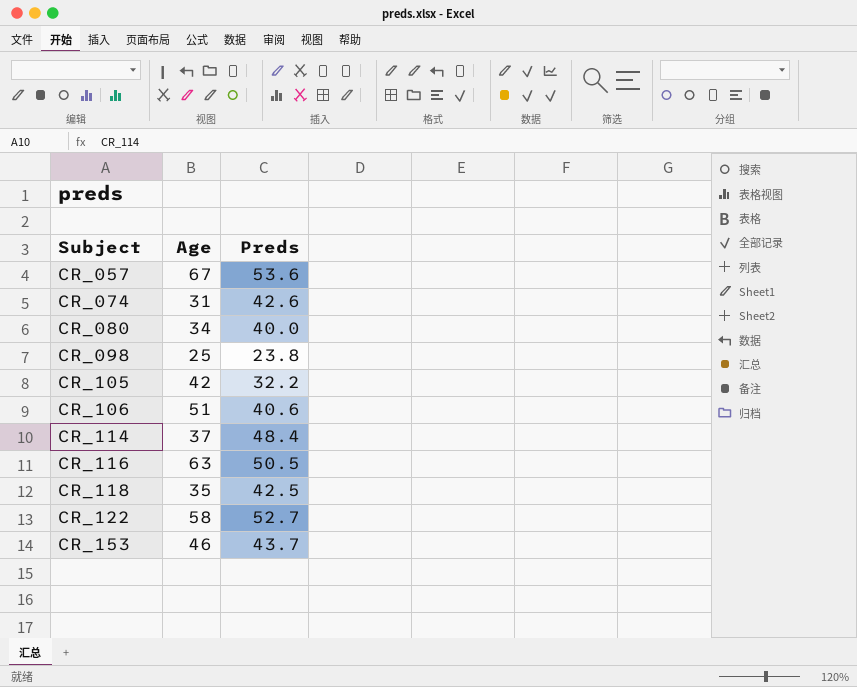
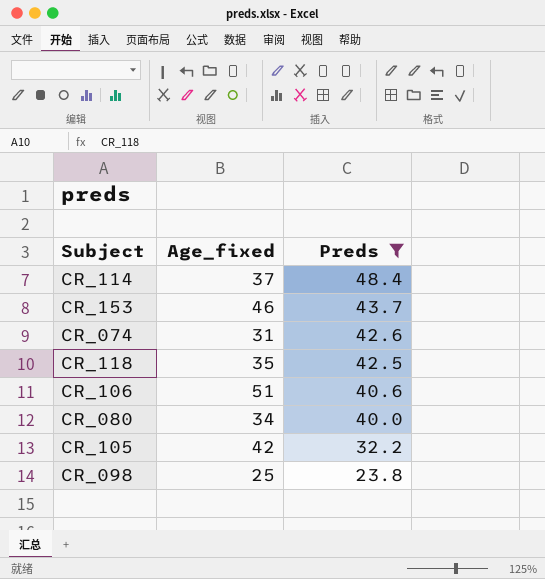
filter: none -> Preds <= 48.4
row order: Subject ascending -> Preds descending
column name: Age -> Age_fixed

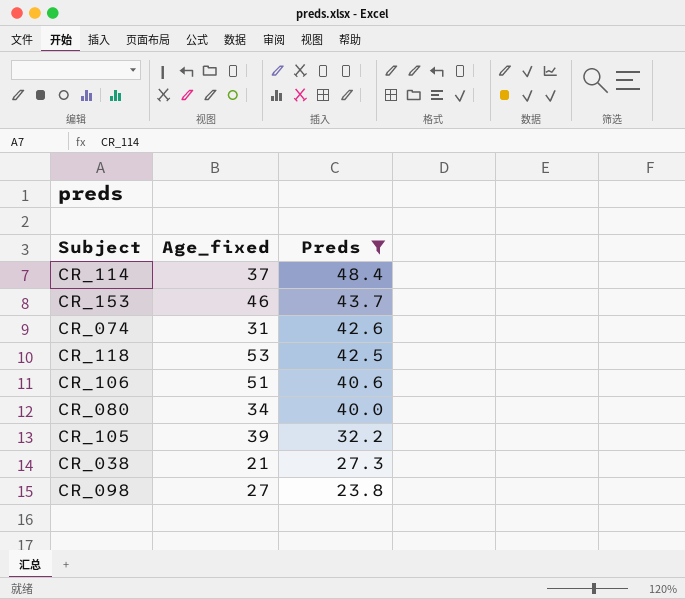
CR_118 | Age_fixed: 35 -> 53
CR_105 | Age_fixed: 42 -> 39
row CR_038: none -> 21 | 27.3
CR_098 | Age_fixed: 25 -> 27

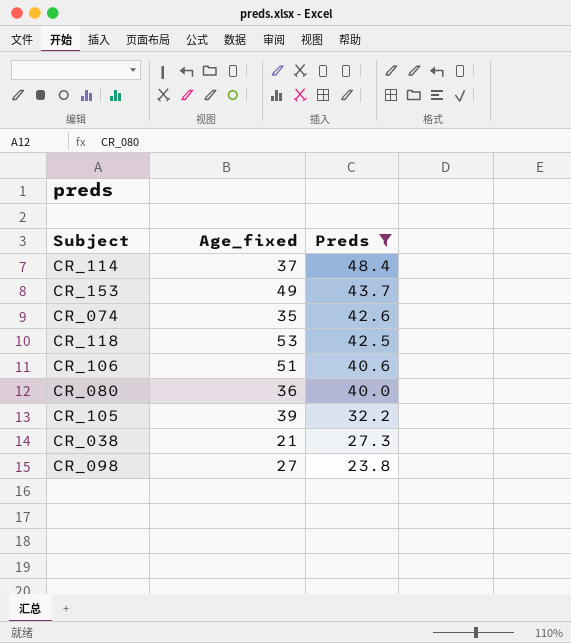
CR_153 | Age_fixed: 46 -> 49
CR_074 | Age_fixed: 31 -> 35
CR_080 | Age_fixed: 34 -> 36

